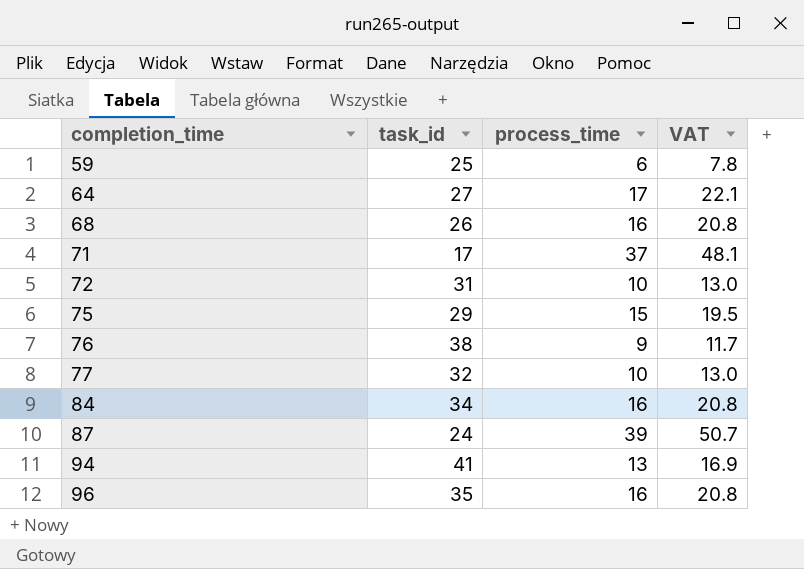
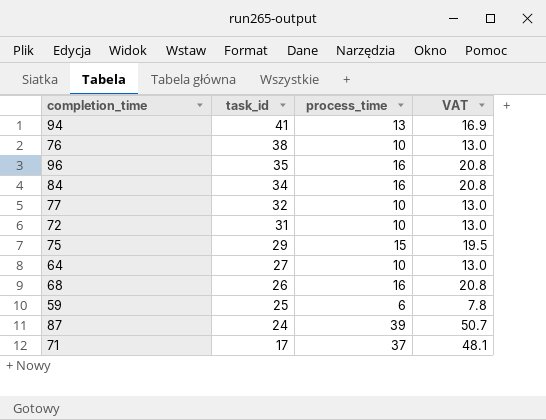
row order: completion_time ascending -> task_id descending
76 | process_time: 9 -> 10
76 | VAT: 11.7 -> 13.0
64 | process_time: 17 -> 10
64 | VAT: 22.1 -> 13.0

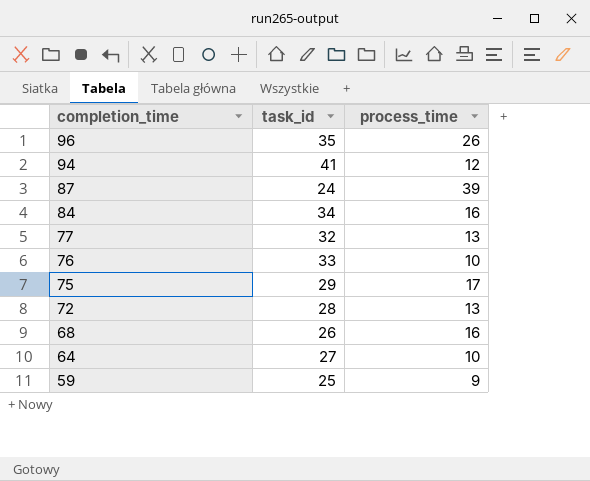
row order: task_id descending -> completion_time descending
column VAT | formula: [process_time] * 1.3 -> none
row 71: 17 | 37 | 48.1 -> none
96 | process_time: 16 -> 26
94 | process_time: 13 -> 12
77 | process_time: 10 -> 13
76 | task_id: 38 -> 33
75 | process_time: 15 -> 17
72 | task_id: 31 -> 28
72 | process_time: 10 -> 13
59 | process_time: 6 -> 9

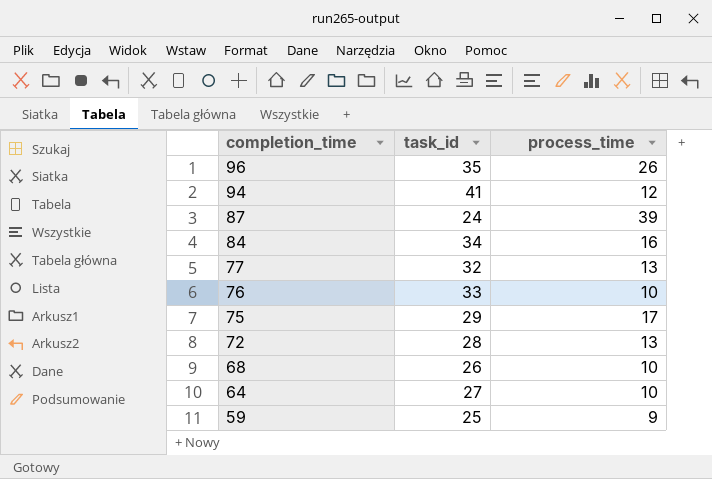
68 | process_time: 16 -> 10

